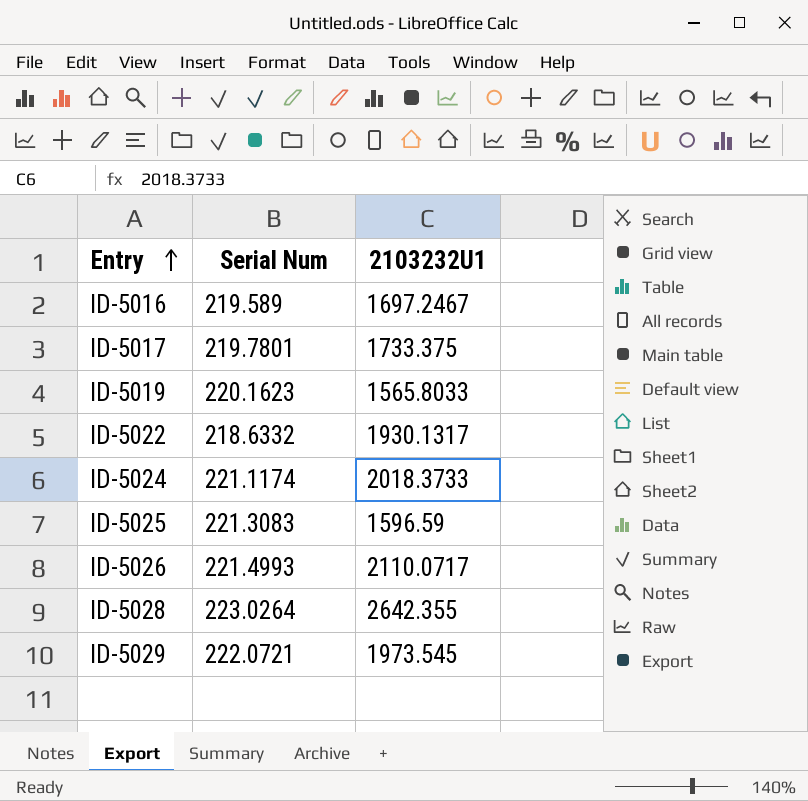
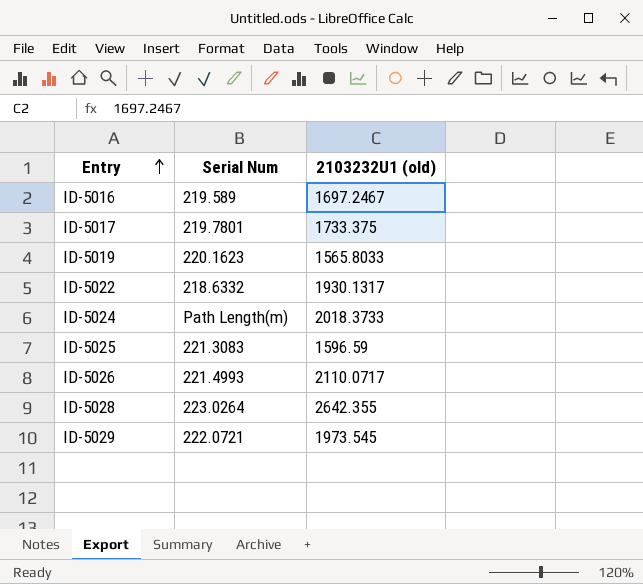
column name: 2103232U1 -> 2103232U1 (old)
ID-5024 | Serial Num: 221.1174 -> Path Length(m)

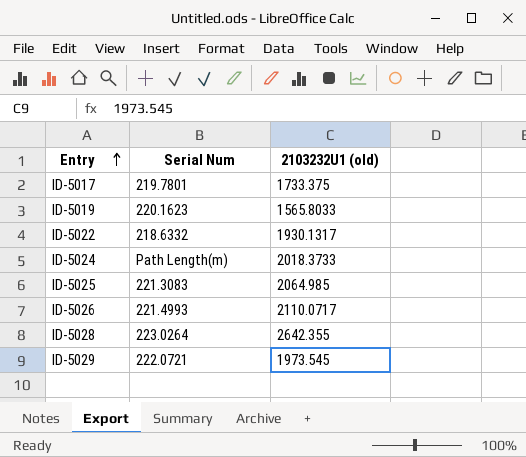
row ID-5016: 219.589 | 1697.2467 -> none
ID-5025 | 2103232U1 (old): 1596.59 -> 2064.985

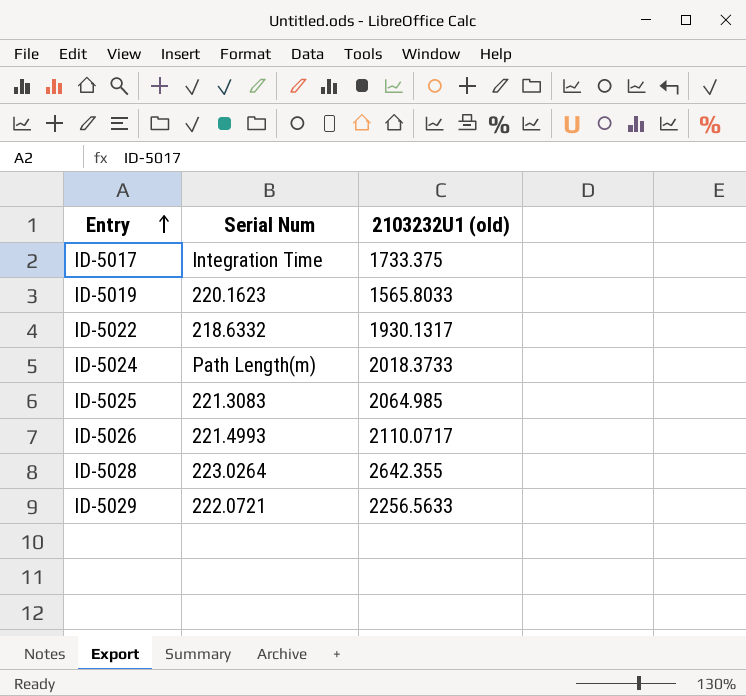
ID-5017 | Serial Num: 219.7801 -> Integration Time
ID-5029 | 2103232U1 (old): 1973.545 -> 2256.5633

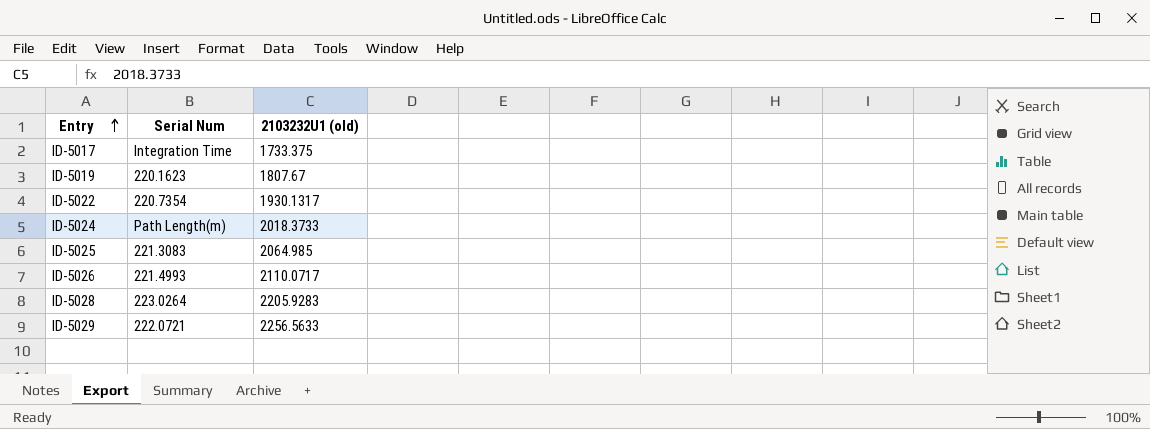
ID-5019 | 2103232U1 (old): 1565.8033 -> 1807.67
ID-5022 | Serial Num: 218.6332 -> 220.7354
ID-5028 | 2103232U1 (old): 2642.355 -> 2205.9283

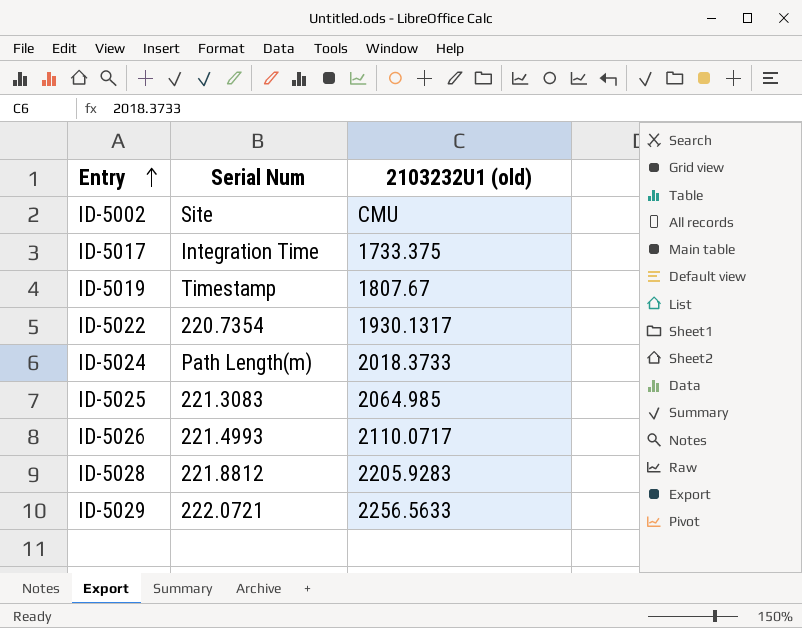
row ID-5002: none -> Site | CMU
ID-5019 | Serial Num: 220.1623 -> Timestamp
ID-5028 | Serial Num: 223.0264 -> 221.8812

